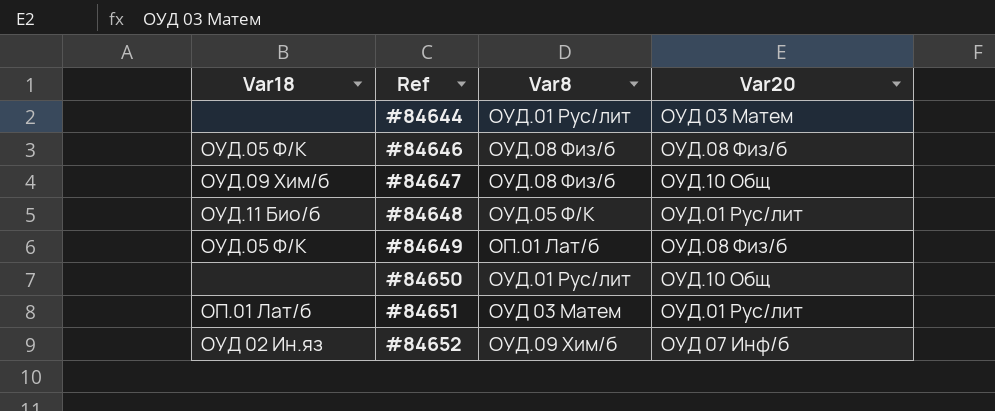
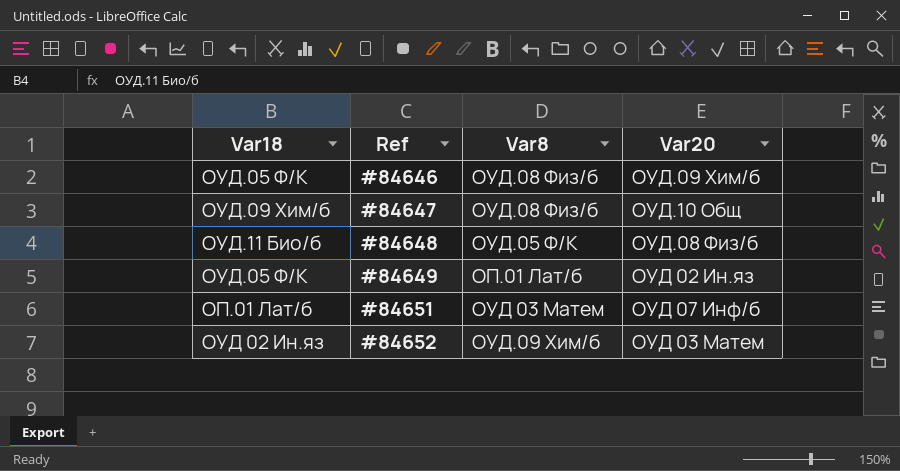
row #84644: none | ОУД.01 Рус/лит | ОУД 03 Матем -> none
row #84650: none | ОУД.01 Рус/лит | ОУД.10 Общ -> none
#84646 | Var20: ОУД.08 Физ/б -> ОУД.09 Хим/б
#84648 | Var20: ОУД.01 Рус/лит -> ОУД.08 Физ/б
#84649 | Var20: ОУД.08 Физ/б -> ОУД 02 Ин.яз
#84651 | Var20: ОУД.01 Рус/лит -> ОУД 07 Инф/б
#84652 | Var20: ОУД 07 Инф/б -> ОУД 03 Матем

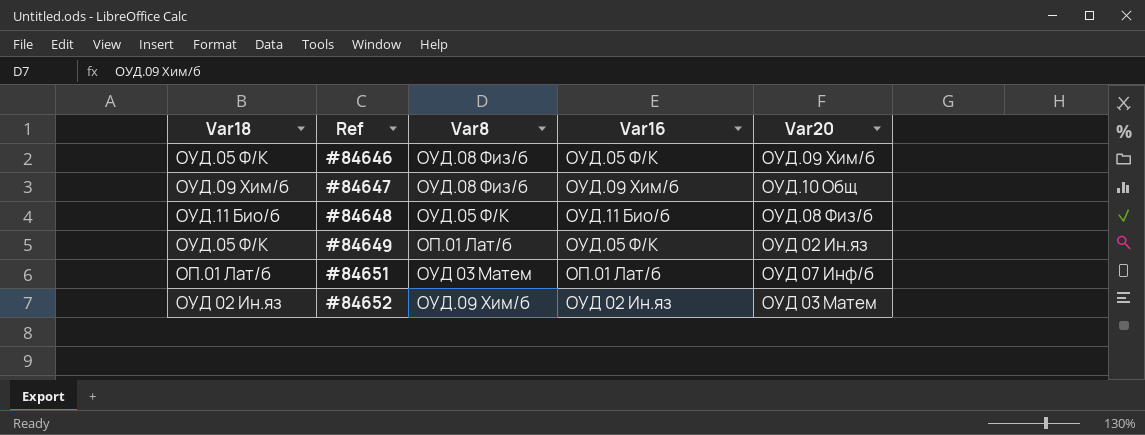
column Var16 | position: none -> 4

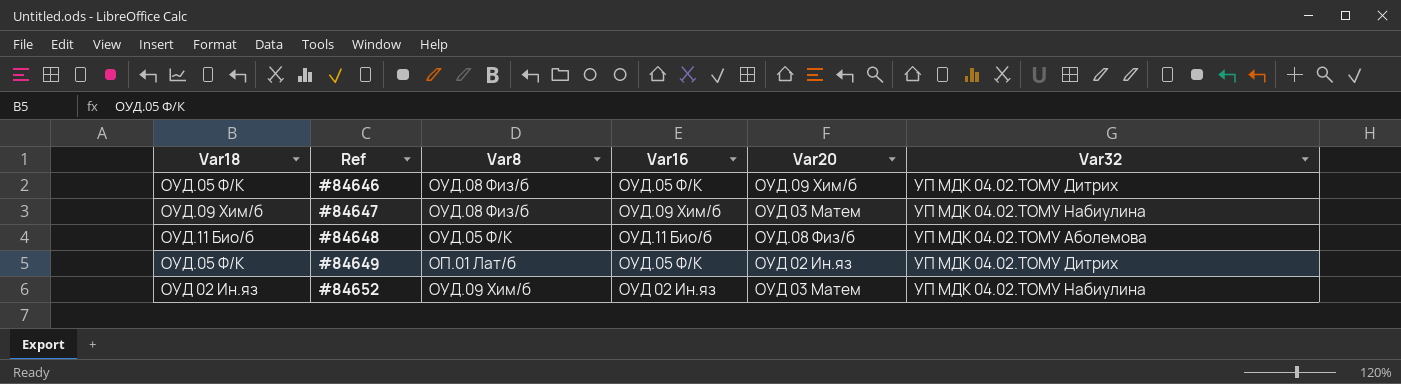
column Var32 | position: none -> 6
row #84651: ОП.01 Лат/б | ОУД 03 Матем | ОП.01 Лат/б | ОУД 07 Инф/б -> none
#84647 | Var20: ОУД.10 Общ -> ОУД 03 Матем

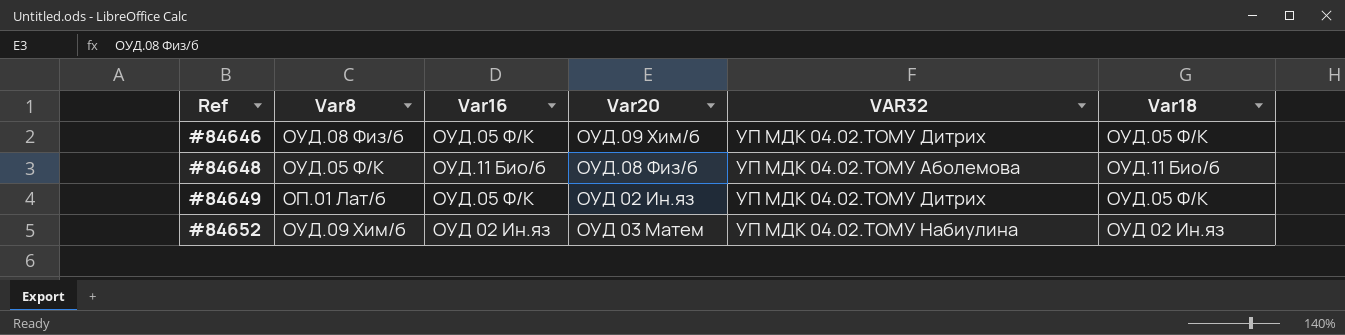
column name: Var32 -> VAR32
column Var18 | position: 1 -> 6
row #84647: ОУД.09 Хим/б | ОУД.08 Физ/б | ОУД.09 Хим/б | ОУД 03 Матем | УП МДК 04.02.ТОМУ Набиулина -> none

